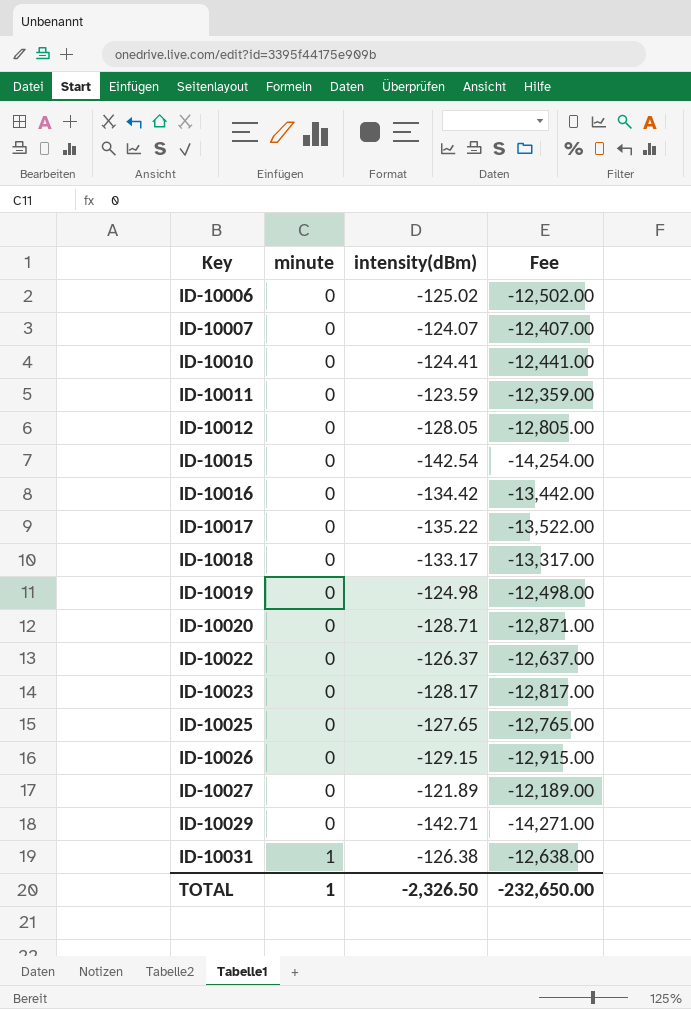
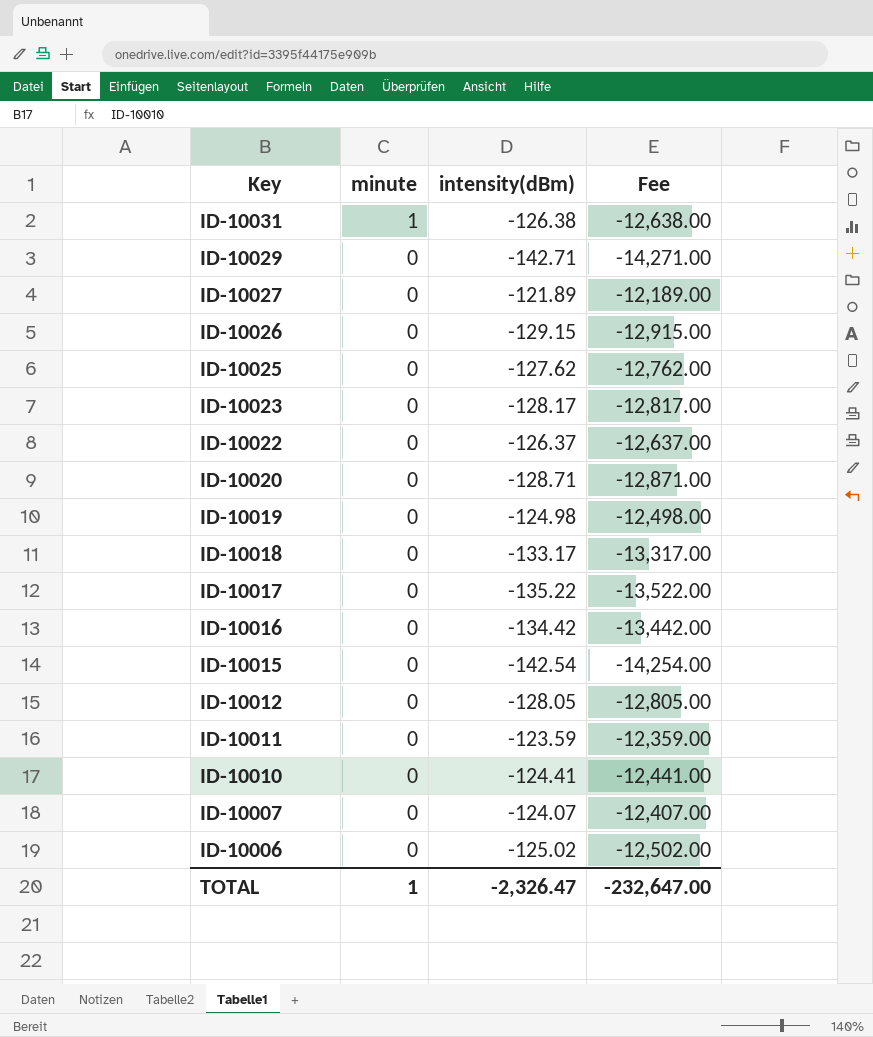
row order: Key ascending -> Key descending
ID-10025 | intensity(dBm): -127.65 -> -127.62
ID-10025 | Fee: -12,765.00 -> -12,762.00
TOTAL | intensity(dBm): -2,326.50 -> -2,326.47
TOTAL | Fee: -232,650.00 -> -232,647.00

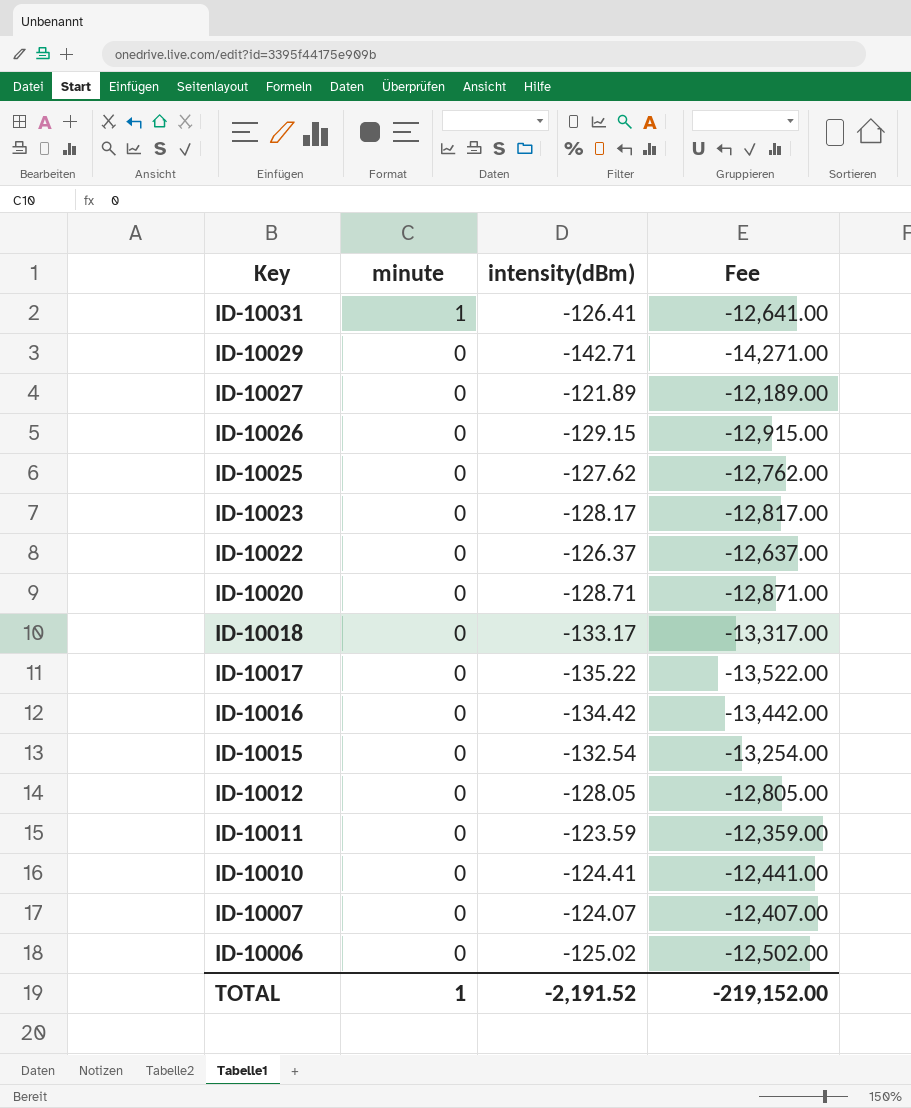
row ID-10019: 0 | -124.98 | -12,498.00 -> none
ID-10031 | intensity(dBm): -126.38 -> -126.41
ID-10031 | Fee: -12,638.00 -> -12,641.00
ID-10015 | intensity(dBm): -142.54 -> -132.54
ID-10015 | Fee: -14,254.00 -> -13,254.00
TOTAL | intensity(dBm): -2,326.47 -> -2,191.52
TOTAL | Fee: -232,647.00 -> -219,152.00

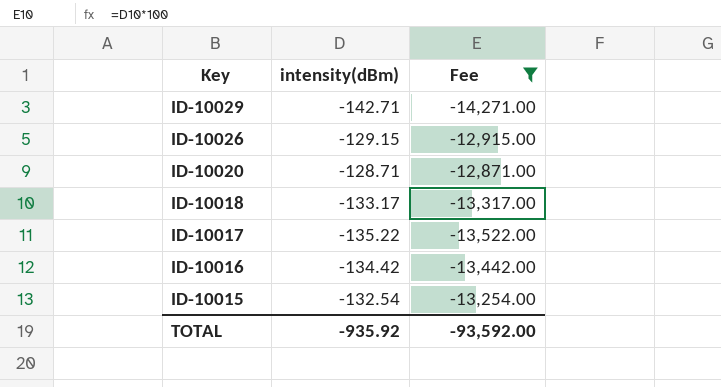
filter: none -> Fee <= -12,871.00
column minute | position: 2 -> none
TOTAL | intensity(dBm): -2,191.52 -> -935.92
TOTAL | Fee: -219,152.00 -> -93,592.00

